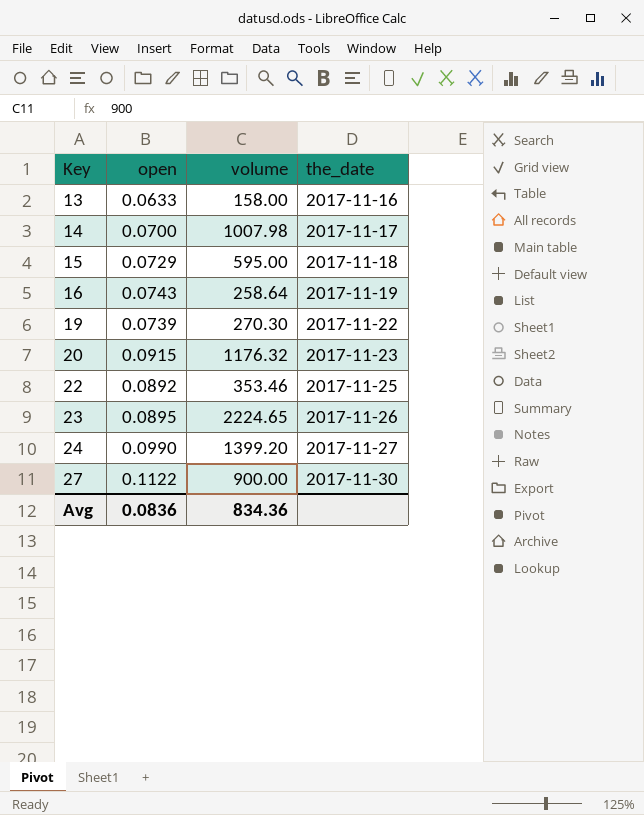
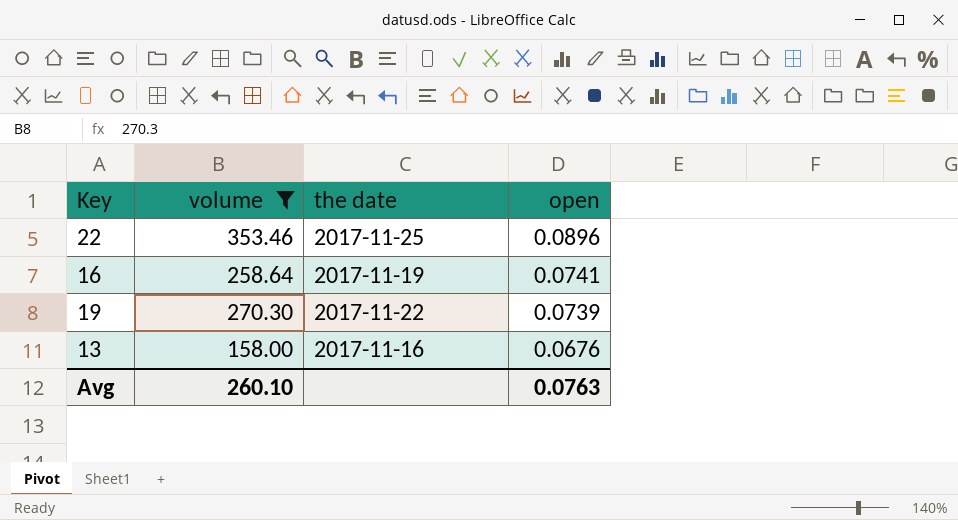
filter: none -> volume <= 353.46
row order: Key ascending -> open descending
column name: the_date -> the date
column open | position: 2 -> 4
22 | open: 0.0892 -> 0.0896
16 | open: 0.0743 -> 0.0741
13 | open: 0.0633 -> 0.0676
Avg | volume: 834.36 -> 260.10
Avg | open: 0.0836 -> 0.0763

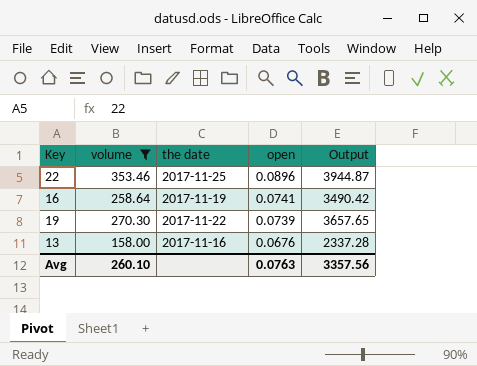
column Output | formula: none -> [volume] / [open]

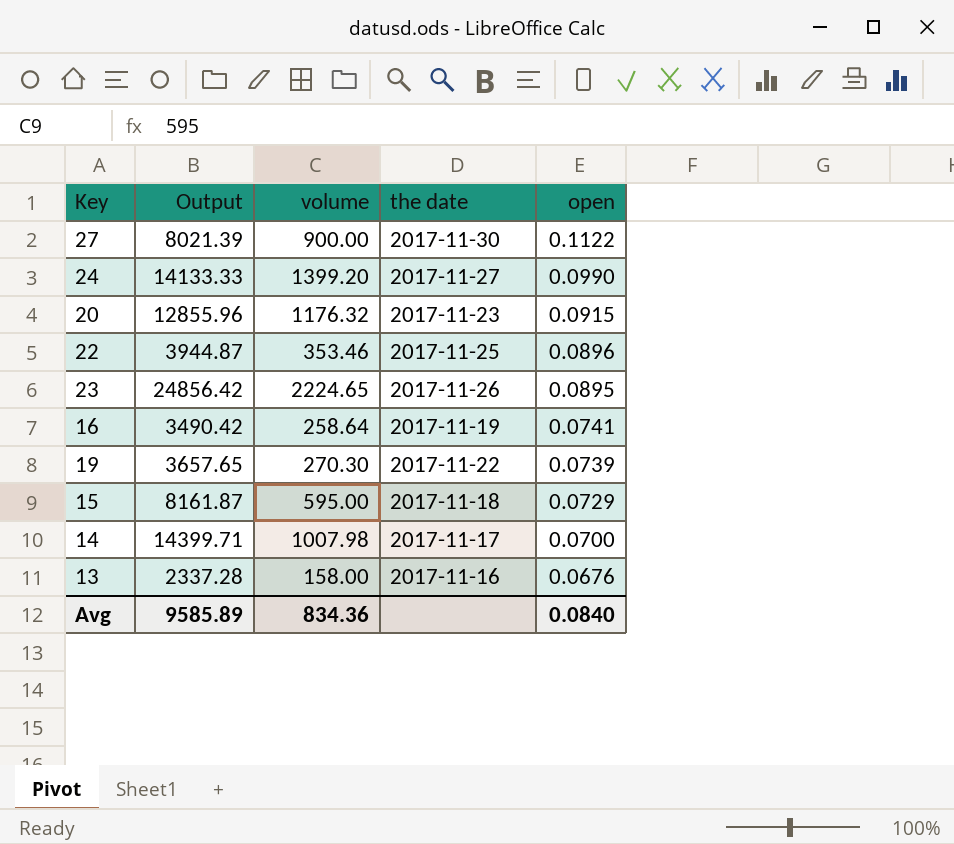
filter: volume <= 353.46 -> none
column Output | position: 5 -> 2
Avg | Output: 3357.56 -> 9585.89
Avg | volume: 260.10 -> 834.36
Avg | open: 0.0763 -> 0.0840

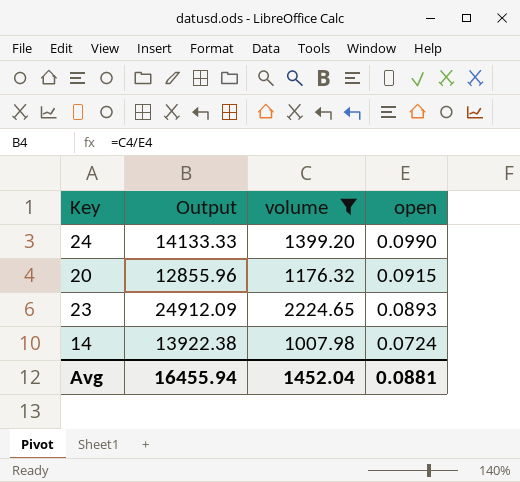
filter: none -> volume >= 1007.98
column the date | position: 4 -> none
23 | Output: 24856.42 -> 24912.09
23 | open: 0.0895 -> 0.0893
14 | Output: 14399.71 -> 13922.38
14 | open: 0.0700 -> 0.0724
Avg | Output: 9585.89 -> 16455.94
Avg | volume: 834.36 -> 1452.04
Avg | open: 0.0840 -> 0.0881

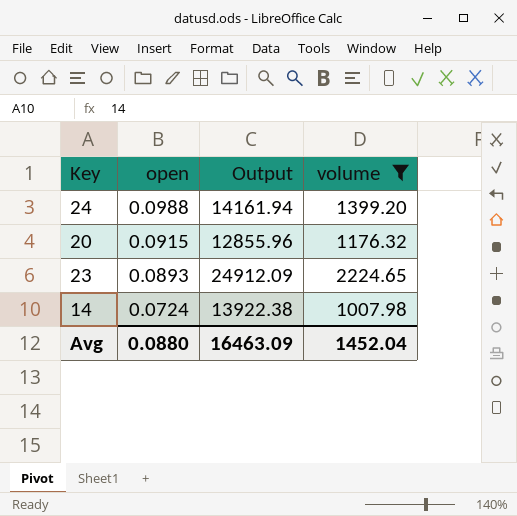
column open | position: 4 -> 2
24 | open: 0.0990 -> 0.0988
24 | Output: 14133.33 -> 14161.94
Avg | open: 0.0881 -> 0.0880
Avg | Output: 16455.94 -> 16463.09

